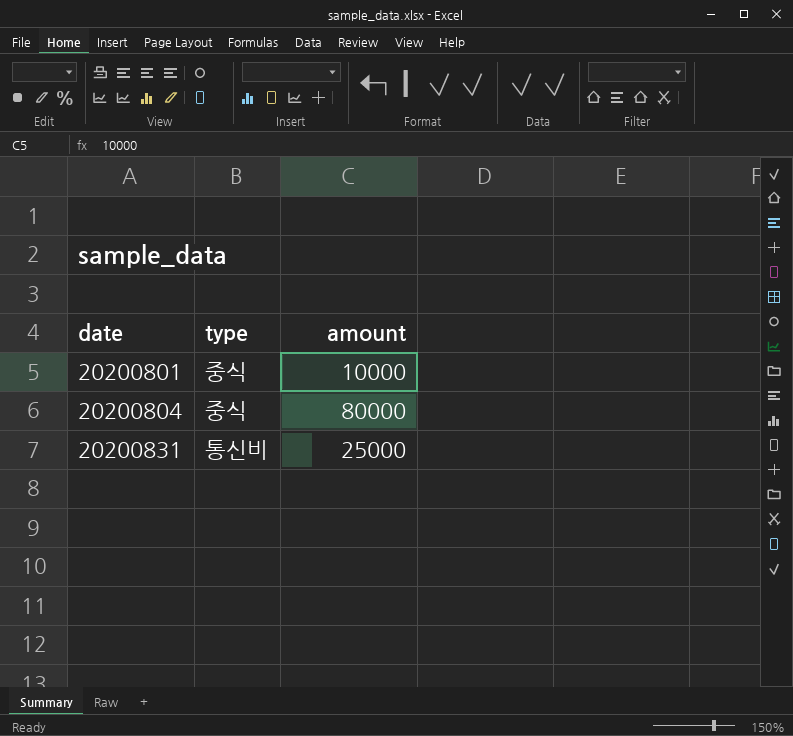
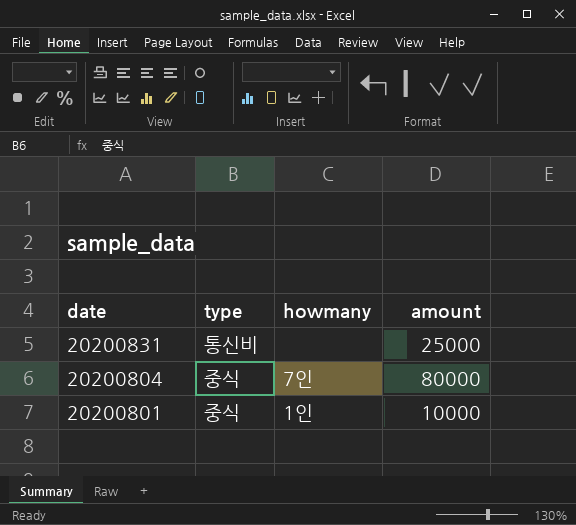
row order: date ascending -> date descending
column howmany | position: none -> 3

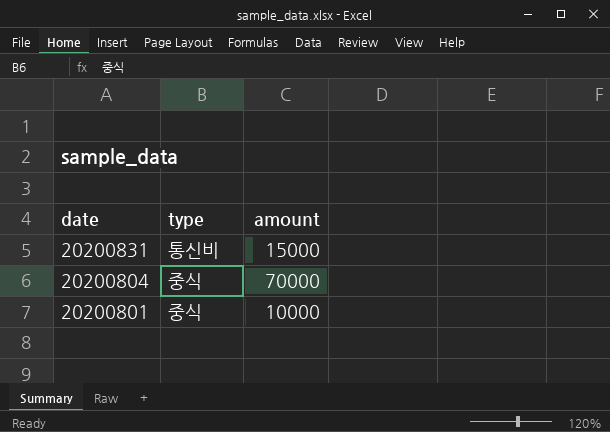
column howmany | position: 3 -> none
20200831 | amount: 25000 -> 15000
20200804 | amount: 80000 -> 70000

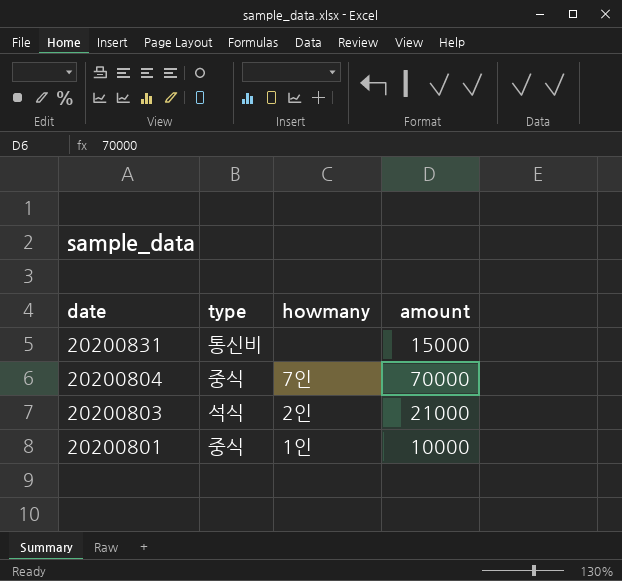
column howmany | position: none -> 3
row 20200803: none -> 석식 | 2인 | 21000

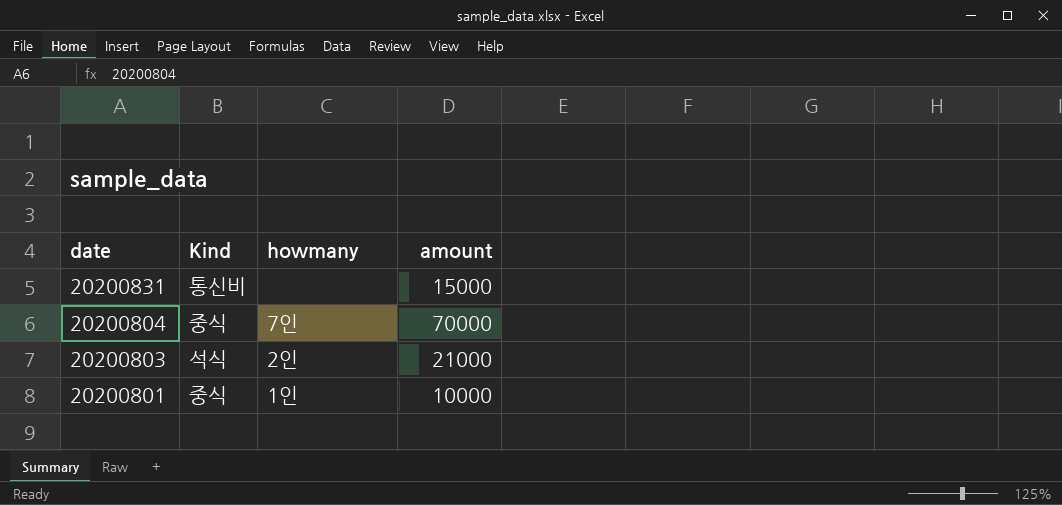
column name: type -> Kind

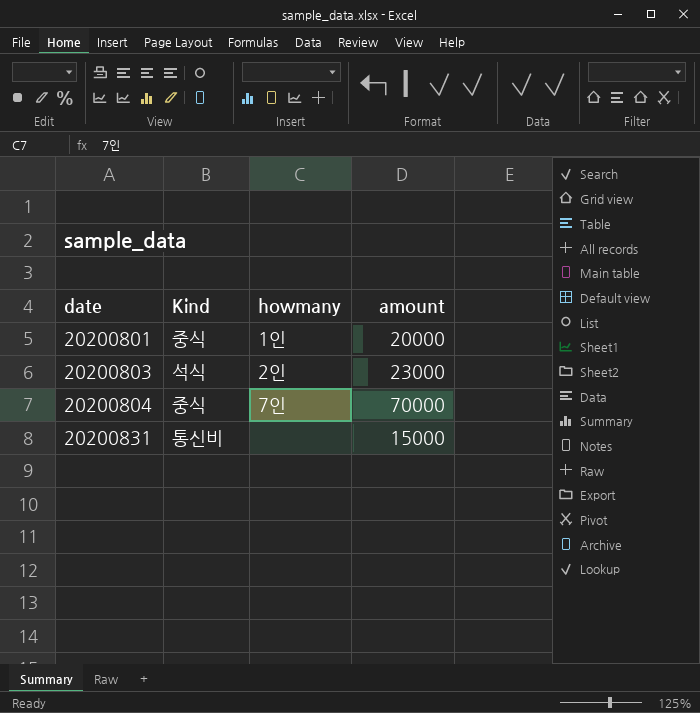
row order: date descending -> date ascending
20200801 | amount: 10000 -> 20000
20200803 | amount: 21000 -> 23000

